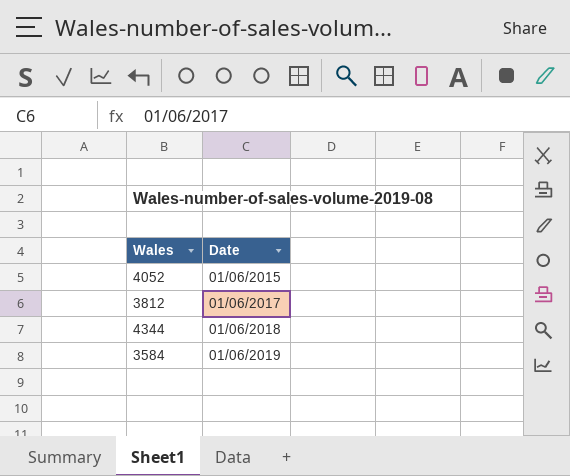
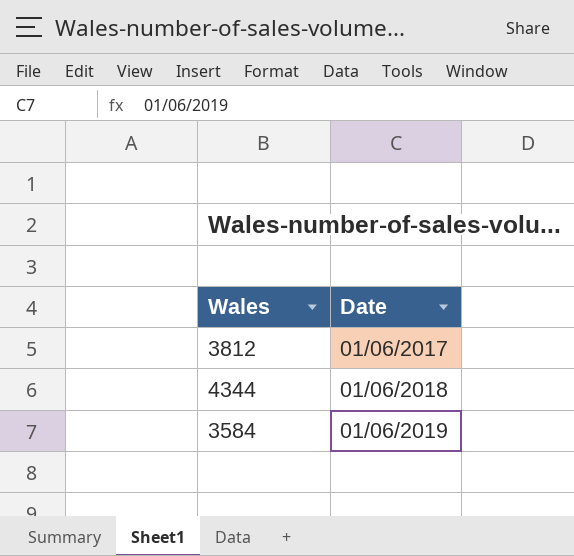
row 4052: 01/06/2015 -> none

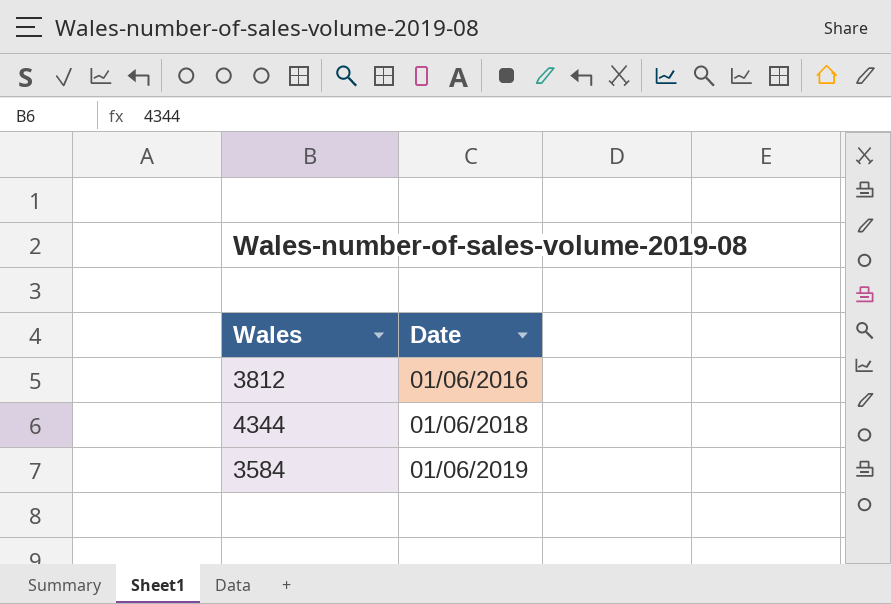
3812 | Date: 01/06/2017 -> 01/06/2016

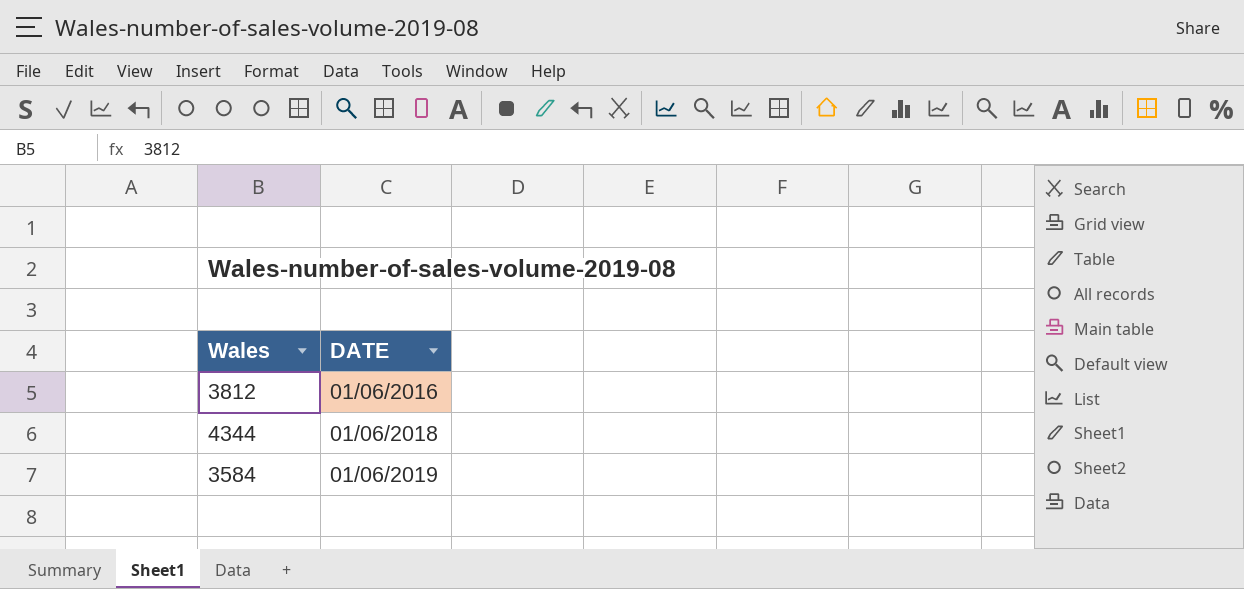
column name: Date -> DATE

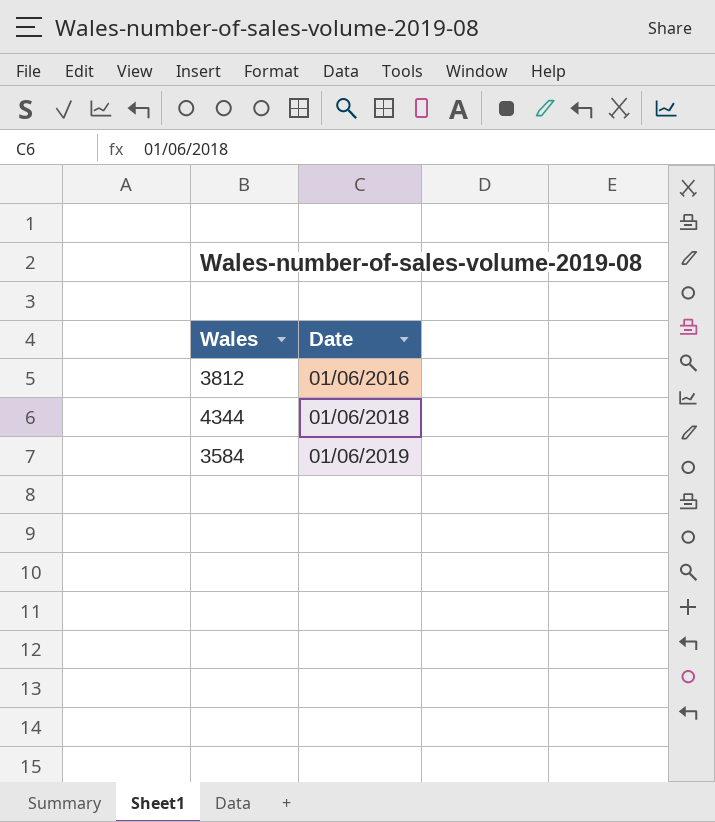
column name: DATE -> Date

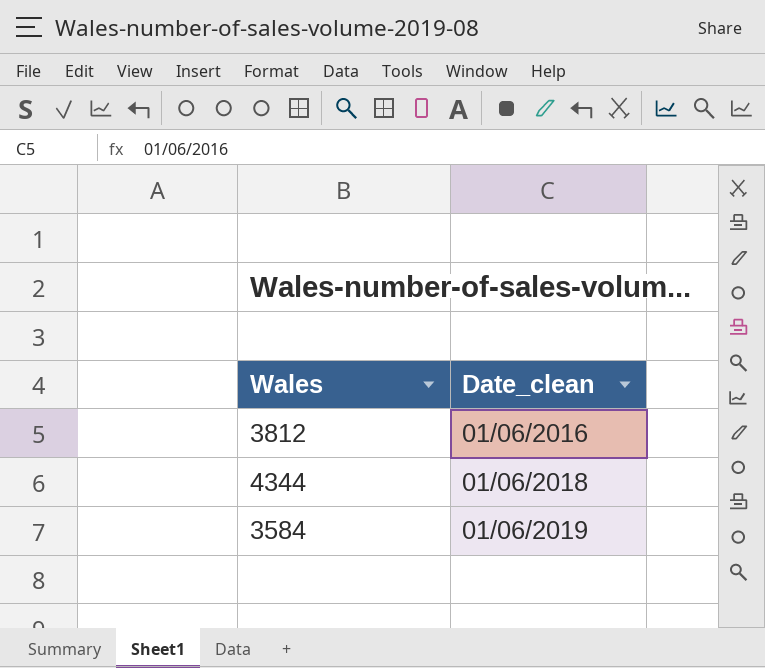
column name: Date -> Date_clean

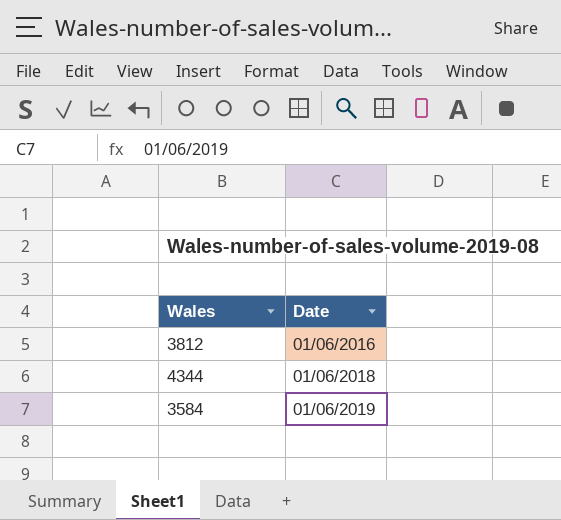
column name: Date_clean -> Date

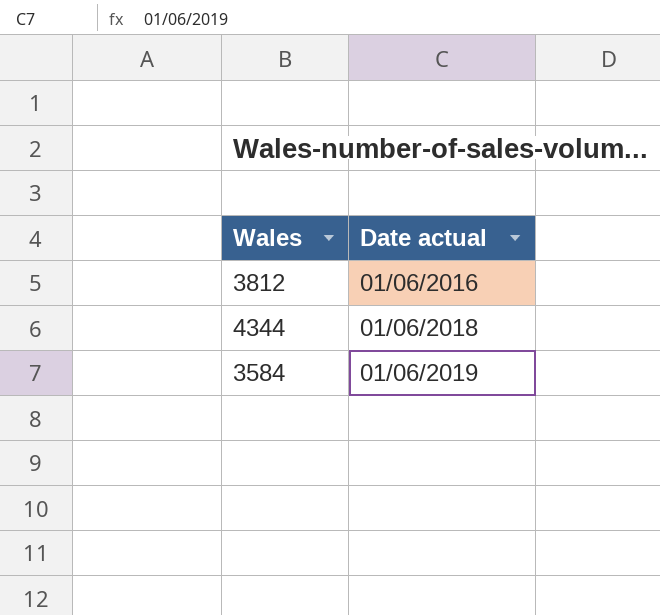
column name: Date -> Date actual

